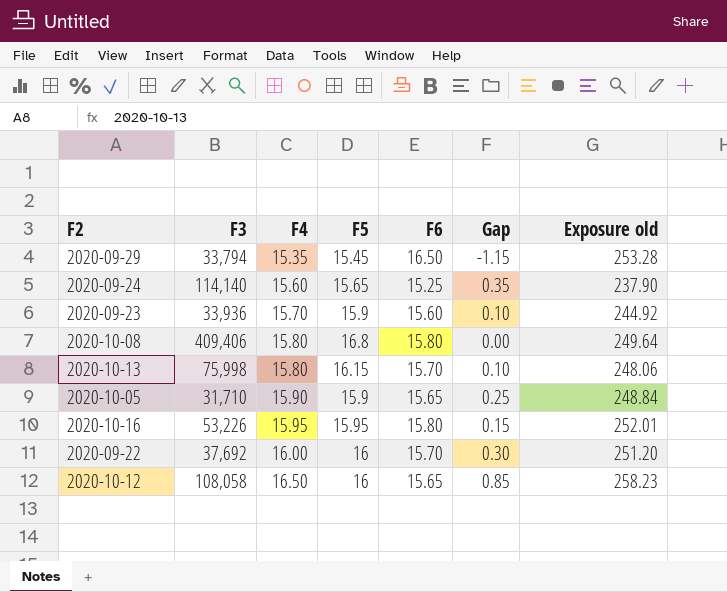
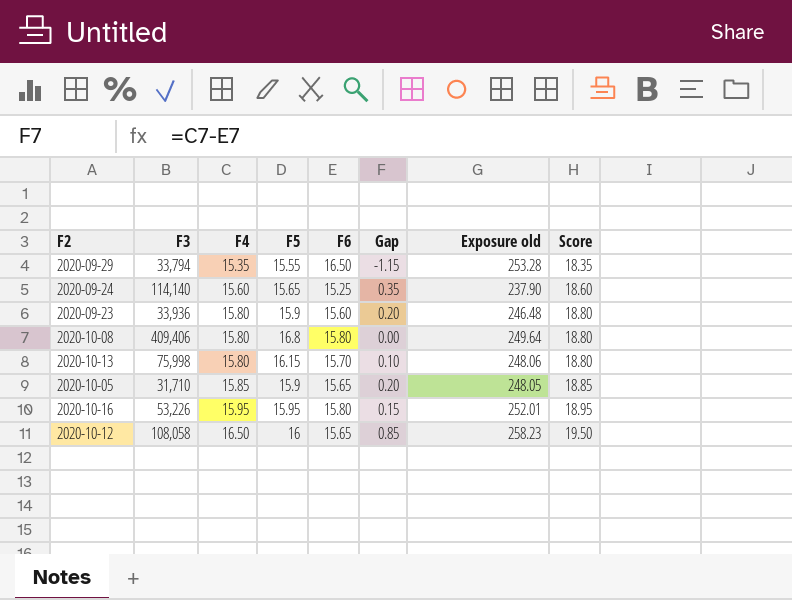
column Score | formula: none -> [F4] + 3
row 2020-09-22: 37,692 | 16.00 | 16 | 15.70 | 0.30 | 251.20 -> none
2020-09-29 | F5: 15.45 -> 15.55
2020-09-23 | F4: 15.70 -> 15.80
2020-09-23 | Gap: 0.10 -> 0.20
2020-09-23 | Exposure old: 244.92 -> 246.48
2020-10-05 | F4: 15.90 -> 15.85
2020-10-05 | Gap: 0.25 -> 0.20
2020-10-05 | Exposure old: 248.84 -> 248.05

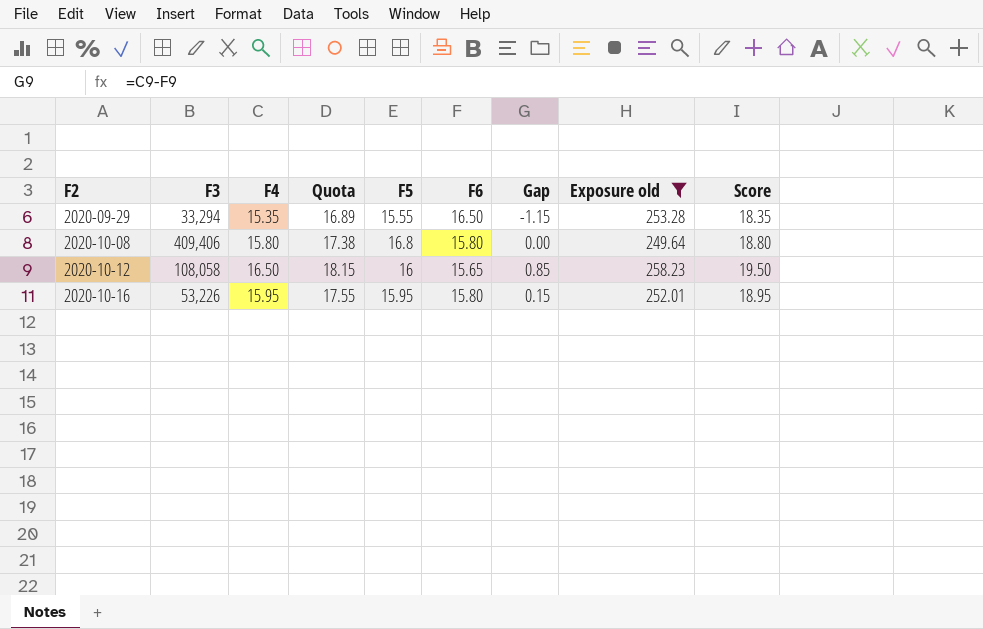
filter: none -> Exposure old >= 249.64
row order: F4 ascending -> F2 ascending
column Quota | formula: none -> [F4] * 1.1
2020-09-29 | F3: 33,794 -> 33,294

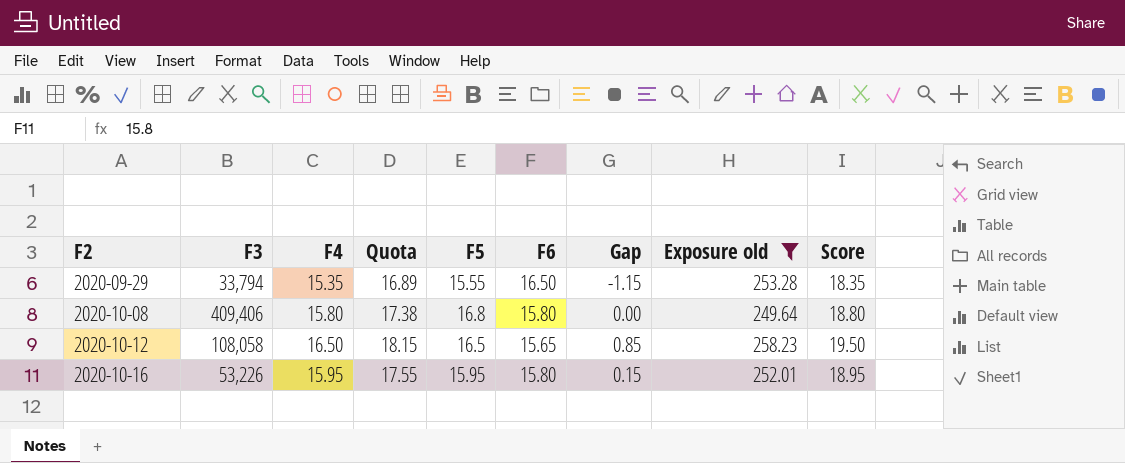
2020-09-29 | F3: 33,294 -> 33,794
2020-10-12 | F5: 16 -> 16.5

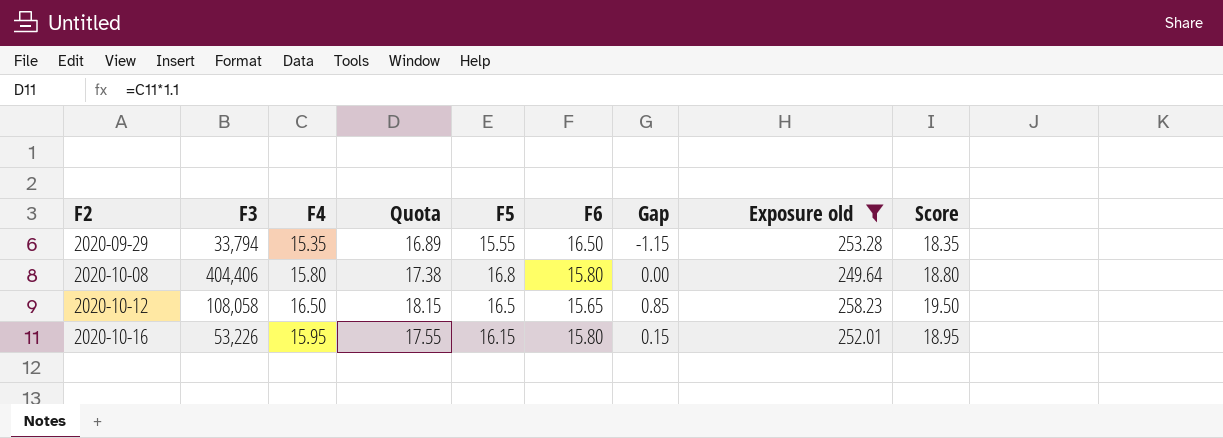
2020-10-08 | F3: 409,406 -> 404,406
2020-10-16 | F5: 15.95 -> 16.15

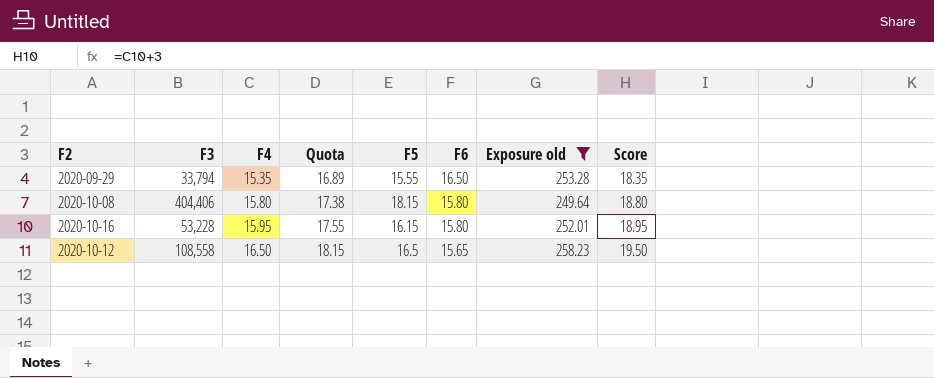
row order: F2 ascending -> F4 ascending
column Gap | formula: [F4] - [F6] -> none
2020-10-08 | F5: 16.8 -> 18.15
2020-10-16 | F3: 53,226 -> 53,228
2020-10-12 | F3: 108,058 -> 108,558

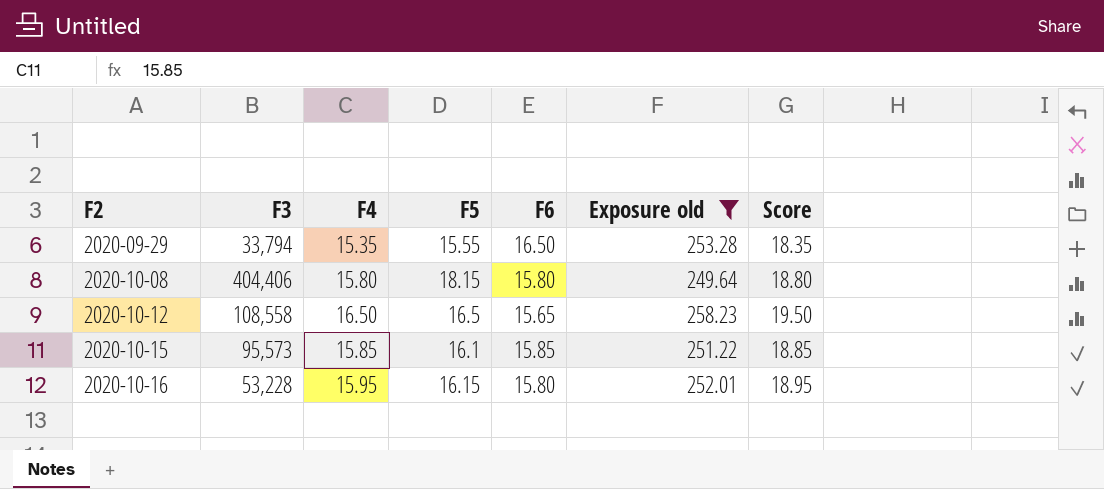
row order: F4 ascending -> F2 ascending
column Quota | formula: [F4] * 1.1 -> none
row 2020-10-15: none -> 95,573 | 15.85 | 16.1 | 15.85 | 251.22 | 18.85

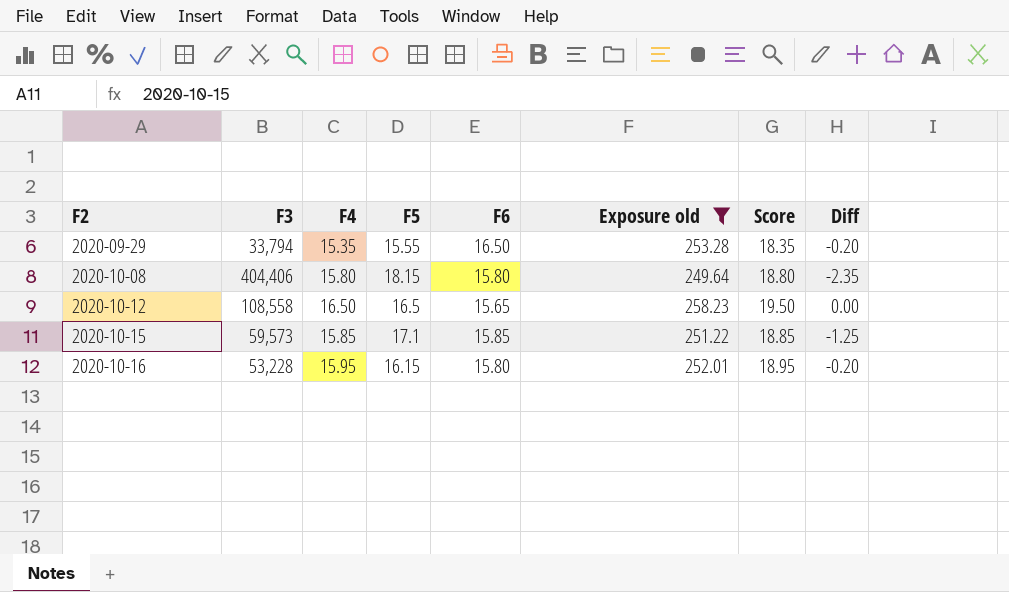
column Diff | formula: none -> [F4] - [F5]
2020-10-15 | F3: 95,573 -> 59,573
2020-10-15 | F5: 16.1 -> 17.1

